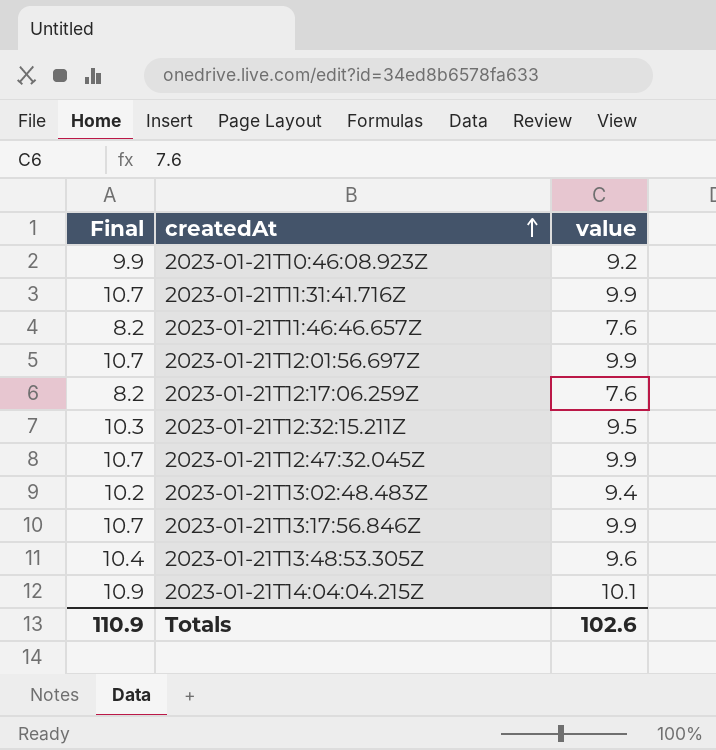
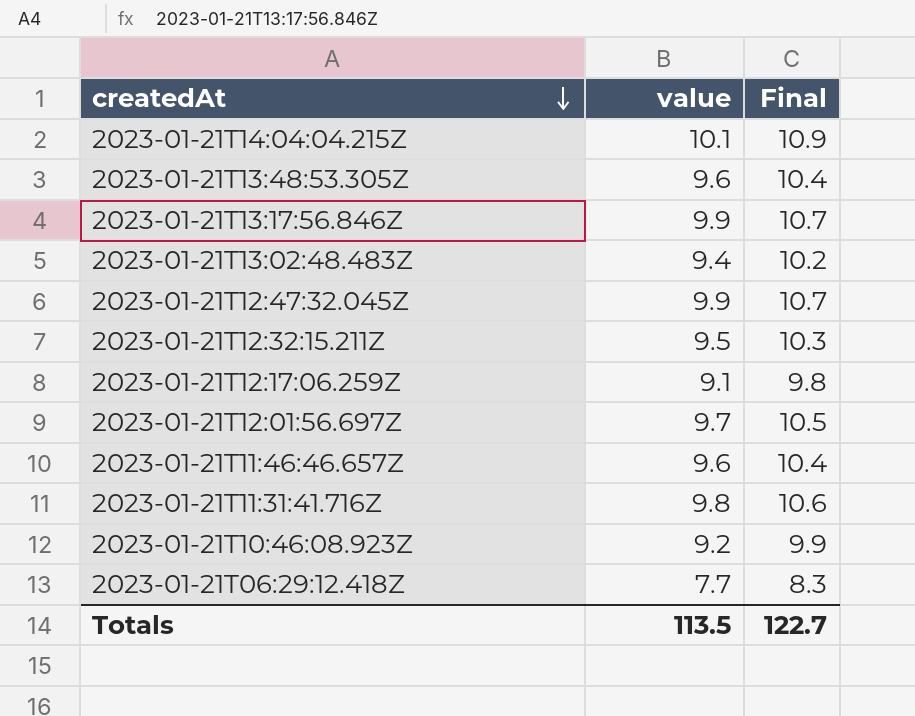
row order: createdAt ascending -> createdAt descending
column Final | position: 1 -> 3
2023-01-21T12:17:06.259Z | value: 7.6 -> 9.1
2023-01-21T12:17:06.259Z | Final: 8.2 -> 9.8
2023-01-21T12:01:56.697Z | value: 9.9 -> 9.7
2023-01-21T12:01:56.697Z | Final: 10.7 -> 10.5
2023-01-21T11:46:46.657Z | value: 7.6 -> 9.6
2023-01-21T11:46:46.657Z | Final: 8.2 -> 10.4
2023-01-21T11:31:41.716Z | value: 9.9 -> 9.8
2023-01-21T11:31:41.716Z | Final: 10.7 -> 10.6
row 2023-01-21T06:29:12.418Z: none -> 7.7 | 8.3
Totals | value: 102.6 -> 113.5
Totals | Final: 110.9 -> 122.7

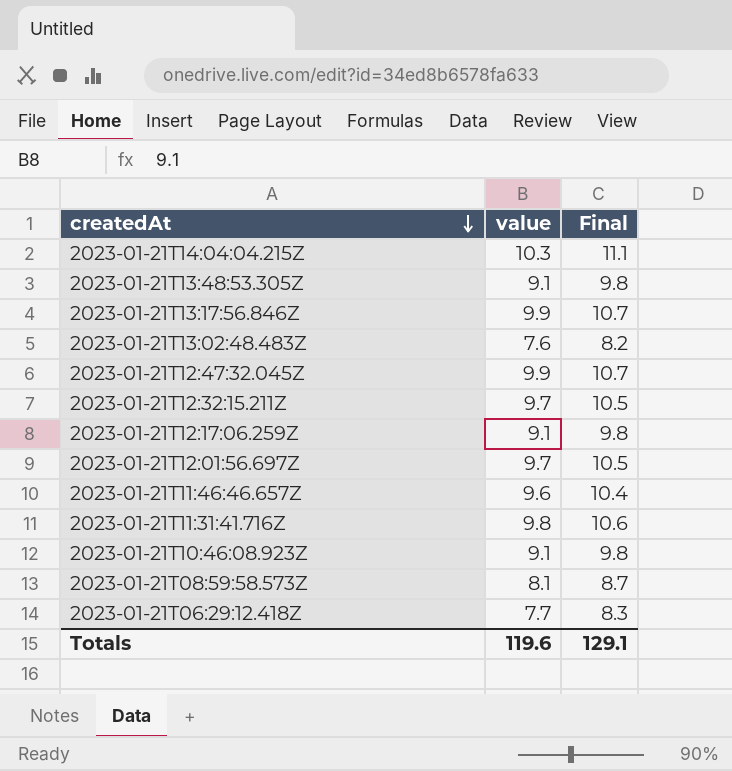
2023-01-21T14:04:04.215Z | value: 10.1 -> 10.3
2023-01-21T14:04:04.215Z | Final: 10.9 -> 11.1
2023-01-21T13:48:53.305Z | value: 9.6 -> 9.1
2023-01-21T13:48:53.305Z | Final: 10.4 -> 9.8
2023-01-21T13:02:48.483Z | value: 9.4 -> 7.6
2023-01-21T13:02:48.483Z | Final: 10.2 -> 8.2
2023-01-21T12:32:15.211Z | value: 9.5 -> 9.7
2023-01-21T12:32:15.211Z | Final: 10.3 -> 10.5
2023-01-21T10:46:08.923Z | value: 9.2 -> 9.1
2023-01-21T10:46:08.923Z | Final: 9.9 -> 9.8
row 2023-01-21T08:59:58.573Z: none -> 8.1 | 8.7
Totals | value: 113.5 -> 119.6
Totals | Final: 122.7 -> 129.1

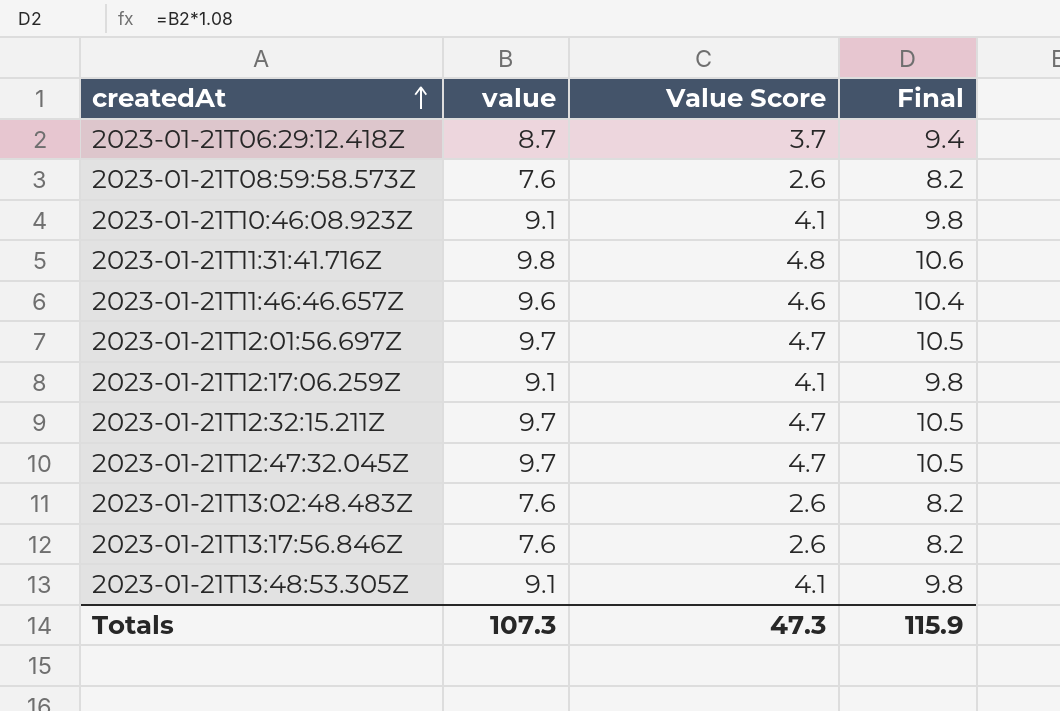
row order: createdAt descending -> createdAt ascending
column Value Score | formula: none -> [value] - 5
row 2023-01-21T14:04:04.215Z: 10.3 | 11.1 -> none
2023-01-21T06:29:12.418Z | value: 7.7 -> 8.7
2023-01-21T06:29:12.418Z | Final: 8.3 -> 9.4
2023-01-21T08:59:58.573Z | value: 8.1 -> 7.6
2023-01-21T08:59:58.573Z | Final: 8.7 -> 8.2
2023-01-21T12:47:32.045Z | value: 9.9 -> 9.7
2023-01-21T12:47:32.045Z | Final: 10.7 -> 10.5
2023-01-21T13:17:56.846Z | value: 9.9 -> 7.6
2023-01-21T13:17:56.846Z | Final: 10.7 -> 8.2
Totals | value: 119.6 -> 107.3
Totals | Final: 129.1 -> 115.9

